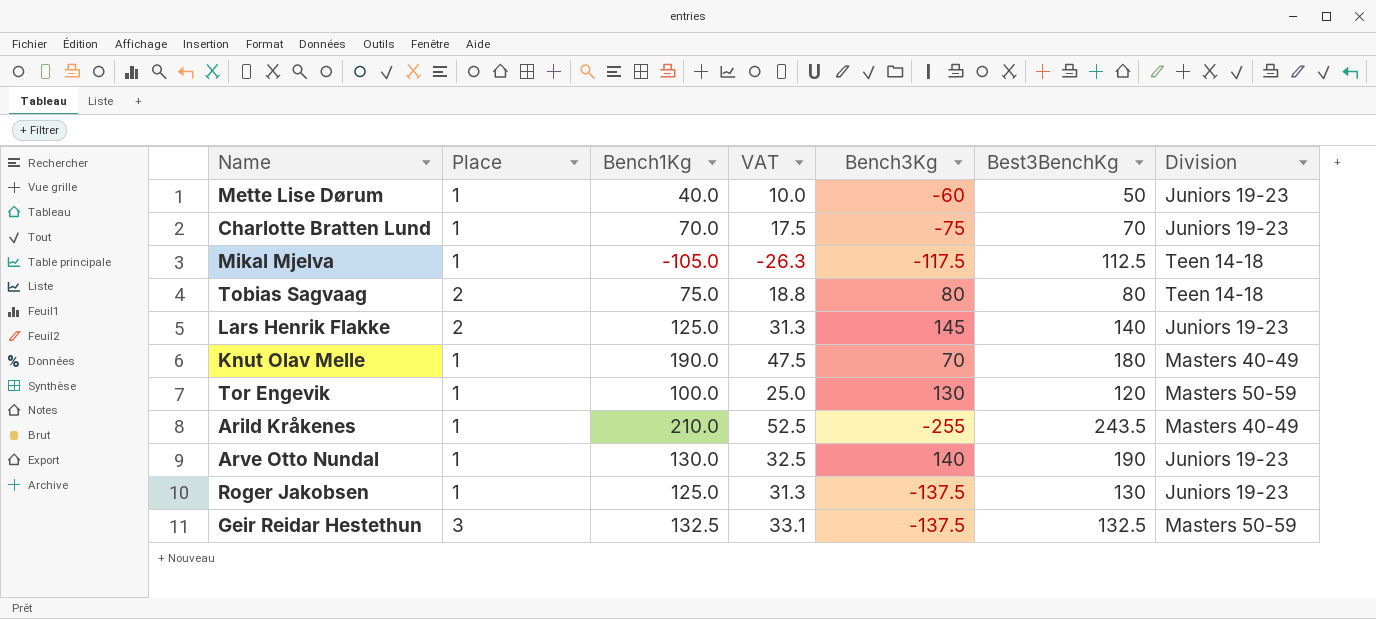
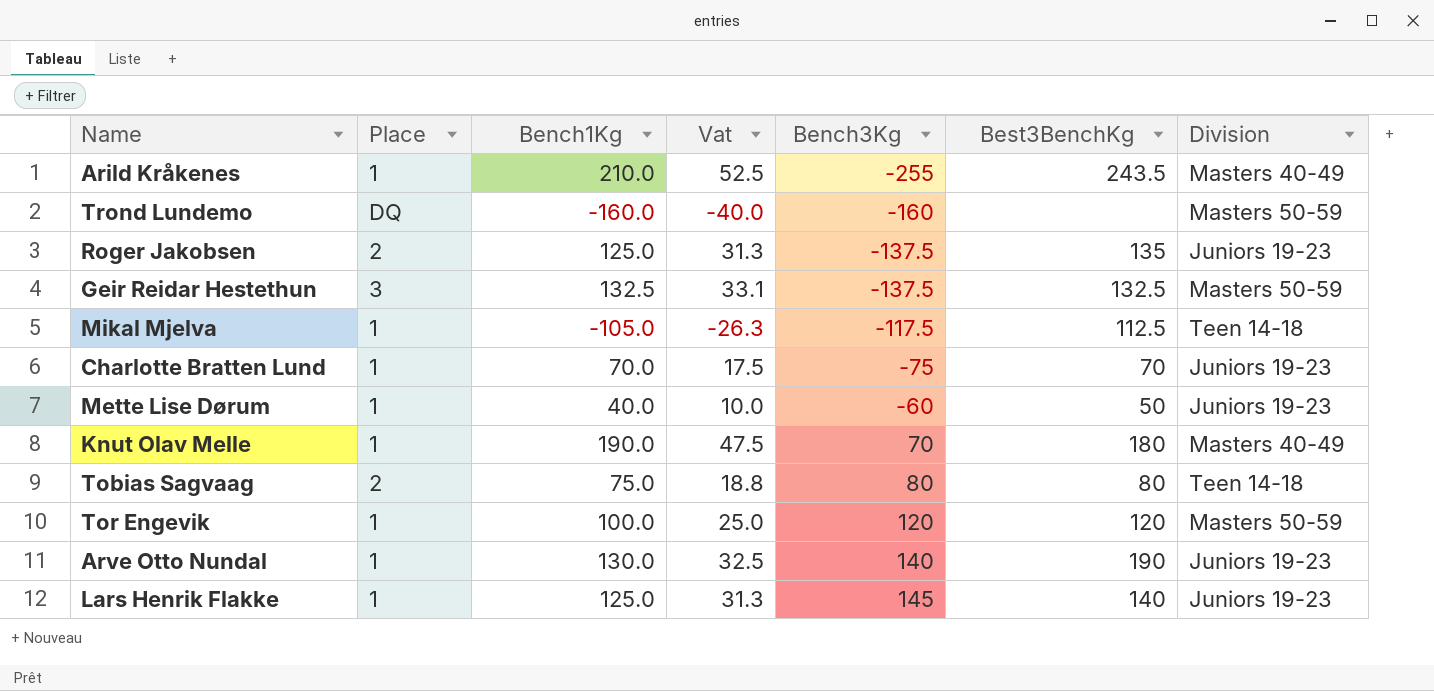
row order: none -> Bench3Kg ascending
column name: VAT -> Vat
row Trond Lundemo: none -> DQ | -160.0 | -40.0 | -160 | none | Masters 50-59
Roger Jakobsen | Place: 1 -> 2
Roger Jakobsen | Best3BenchKg: 130 -> 135
Tor Engevik | Bench3Kg: 130 -> 120
Lars Henrik Flakke | Place: 2 -> 1

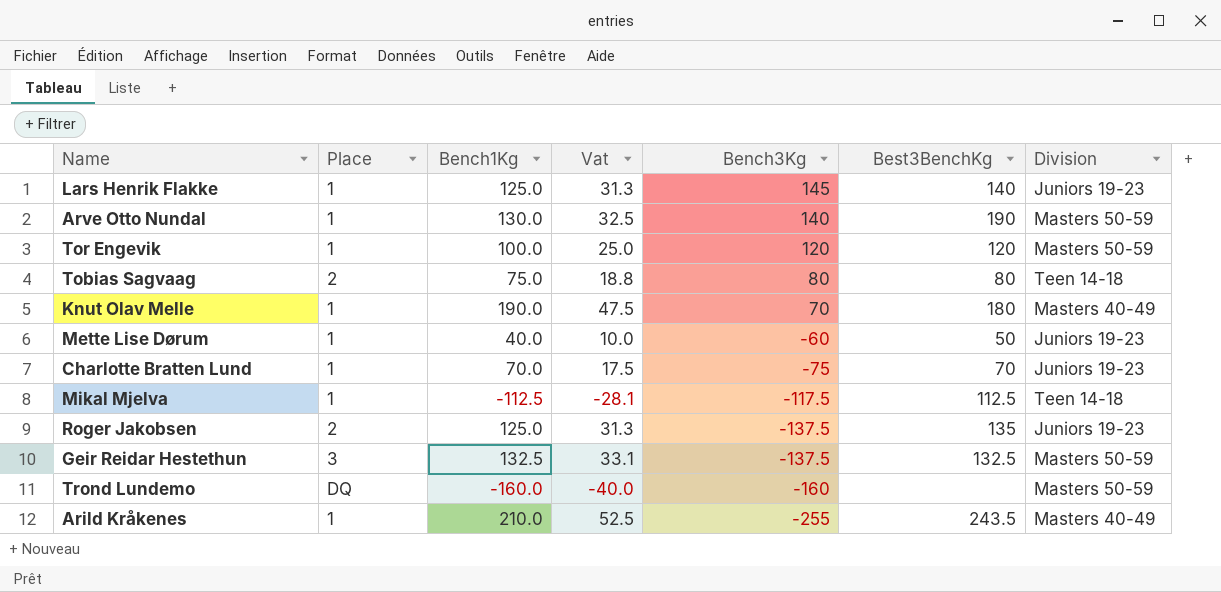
row order: Bench3Kg ascending -> Bench3Kg descending
Arve Otto Nundal | Division: Juniors 19-23 -> Masters 50-59
Mikal Mjelva | Bench1Kg: -105.0 -> -112.5
Mikal Mjelva | Vat: -26.3 -> -28.1

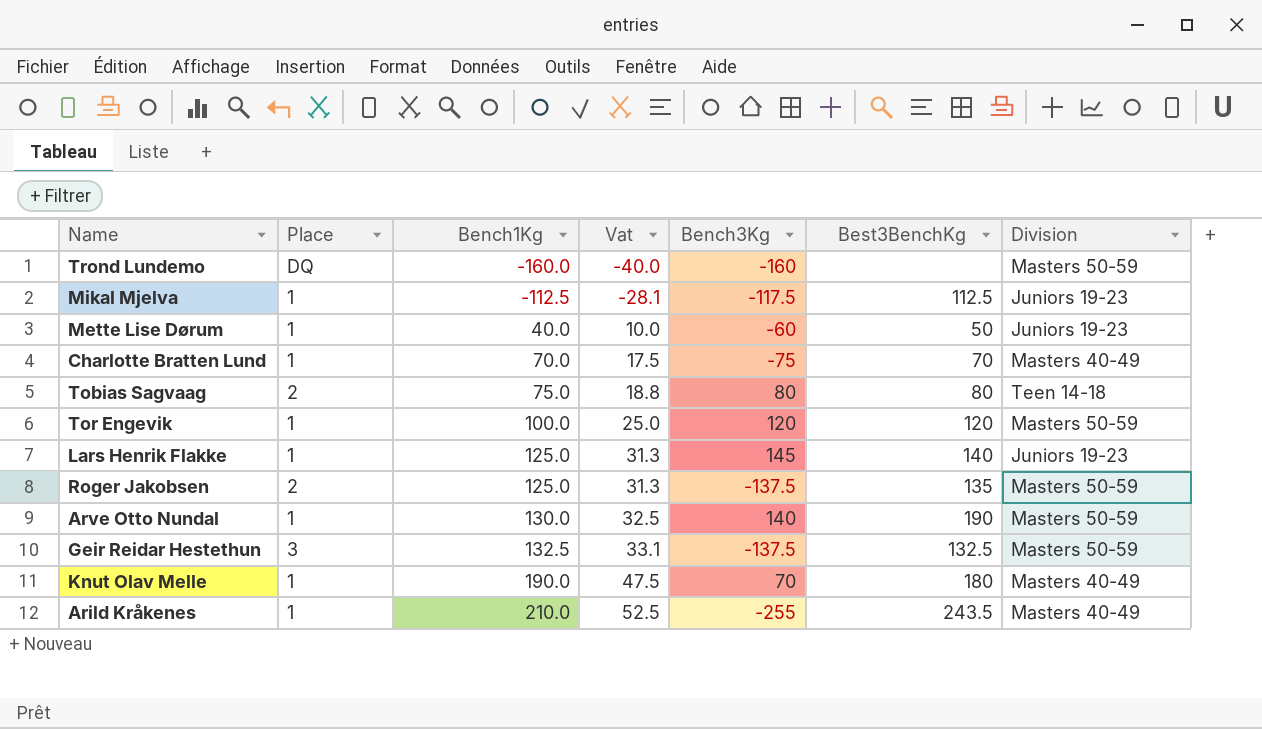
row order: Bench3Kg descending -> Bench1Kg ascending
Mikal Mjelva | Division: Teen 14-18 -> Juniors 19-23
Charlotte Bratten Lund | Division: Juniors 19-23 -> Masters 40-49
Roger Jakobsen | Division: Juniors 19-23 -> Masters 50-59

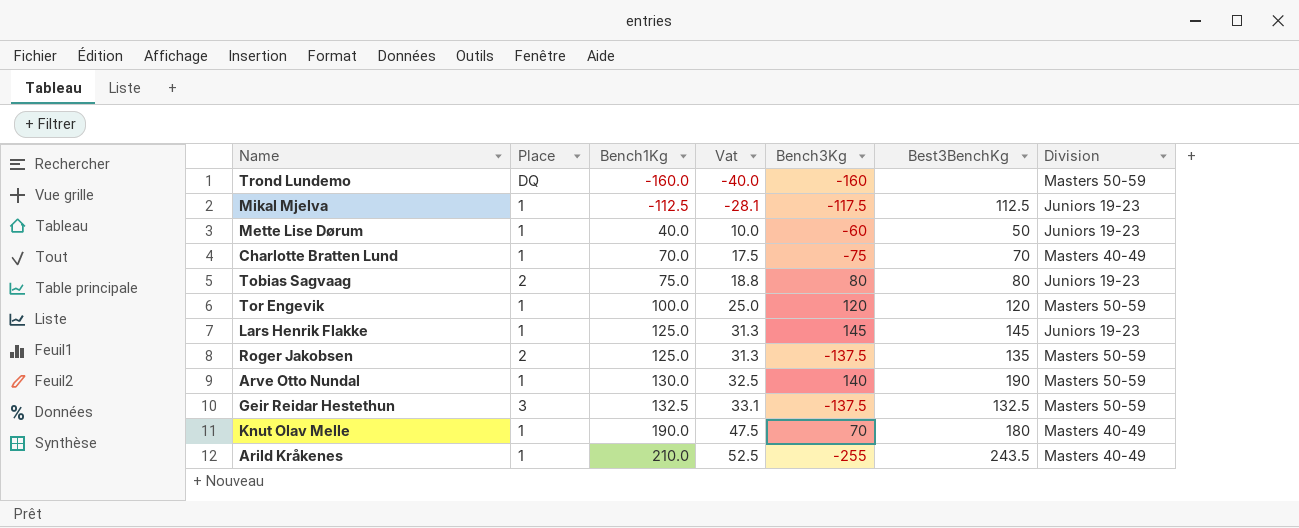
Tobias Sagvaag | Division: Teen 14-18 -> Juniors 19-23
Lars Henrik Flakke | Best3BenchKg: 140 -> 145

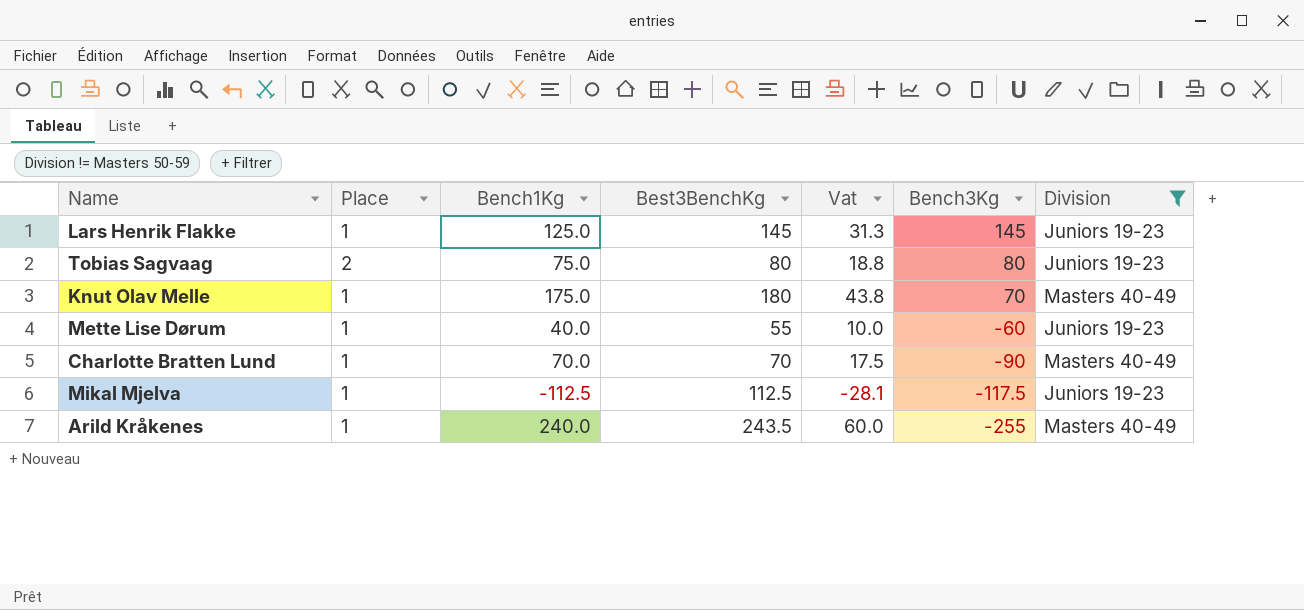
filter: none -> Division != Masters 50-59
row order: Bench1Kg ascending -> Bench3Kg descending
column Best3BenchKg | position: 6 -> 4
Knut Olav Melle | Bench1Kg: 190.0 -> 175.0
Knut Olav Melle | Vat: 47.5 -> 43.8
Mette Lise Dørum | Best3BenchKg: 50 -> 55
Charlotte Bratten Lund | Bench3Kg: -75 -> -90
Arild Kråkenes | Bench1Kg: 210.0 -> 240.0
Arild Kråkenes | Vat: 52.5 -> 60.0

